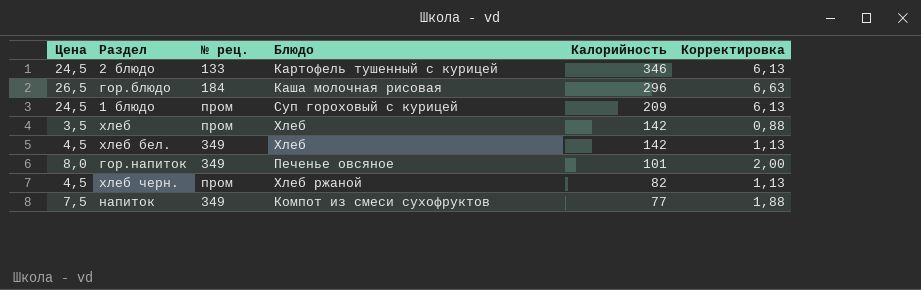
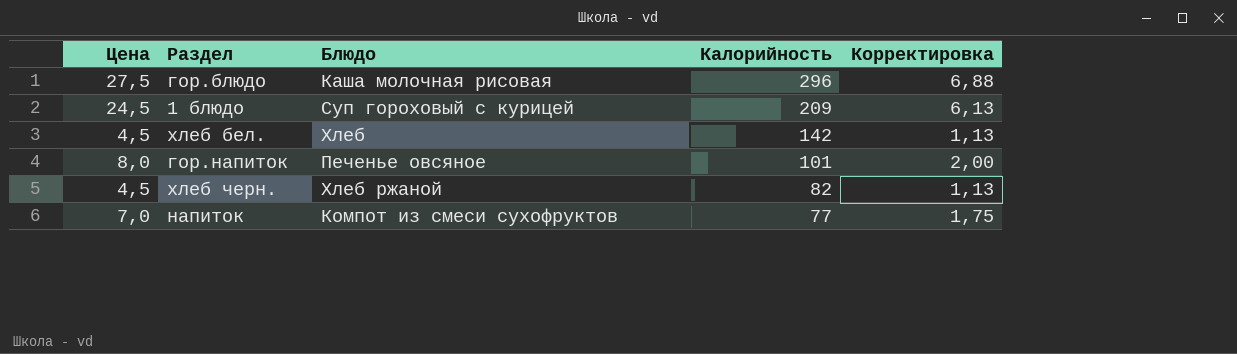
column № рец. | position: 3 -> none
row 2 блюдо: 24,5 | 133 | Картофель тушенный с курицей | 346 | 6,13 -> none
row хлеб: 3,5 | пром | Хлеб | 142 | 0,88 -> none
гор.блюдо | Цена: 26,5 -> 27,5
гор.блюдо | Корректировка: 6,63 -> 6,88
напиток | Цена: 7,5 -> 7,0
напиток | Корректировка: 1,88 -> 1,75

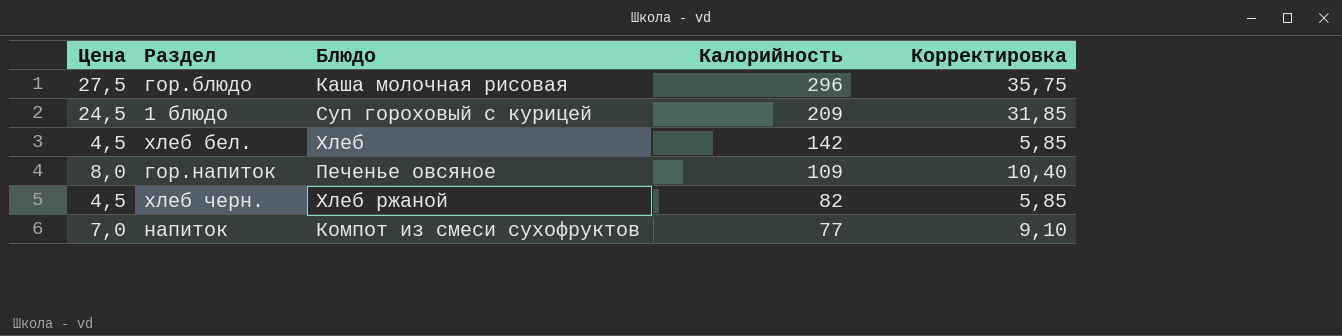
column Корректировка | formula: [Цена] * 0,25 -> [Цена] * 1,3
гор.напиток | Калорийность: 101 -> 109

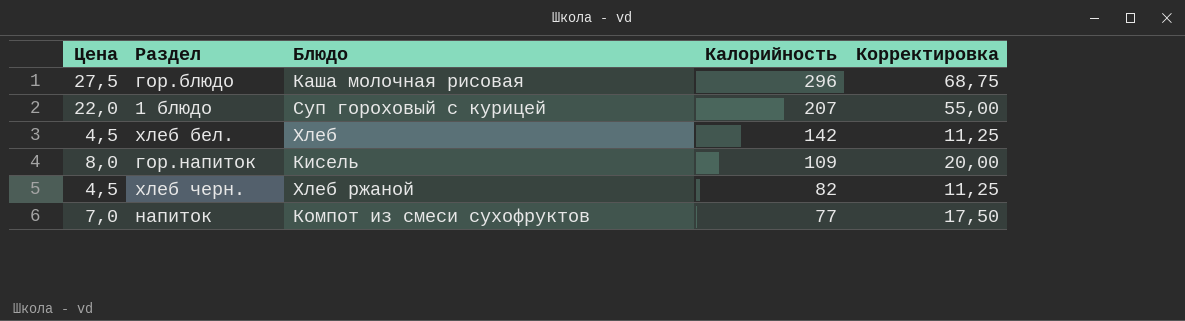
column Корректировка | formula: [Цена] * 1,3 -> [Цена] * 2,5
1 блюдо | Цена: 24,5 -> 22,0
1 блюдо | Калорийность: 209 -> 207
гор.напиток | Блюдо: Печенье овсяное -> Кисель

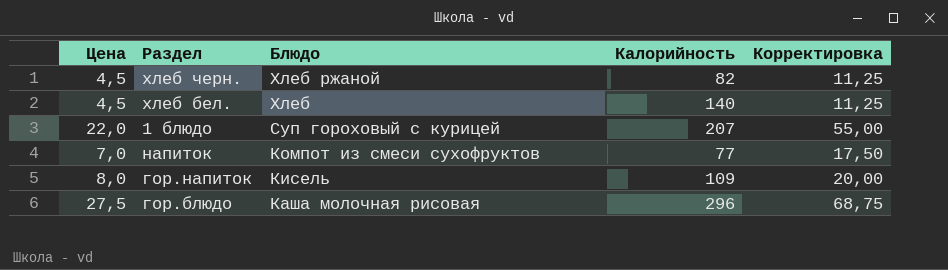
row order: Калорийность descending -> Блюдо descending
хлеб бел. | Калорийность: 142 -> 140

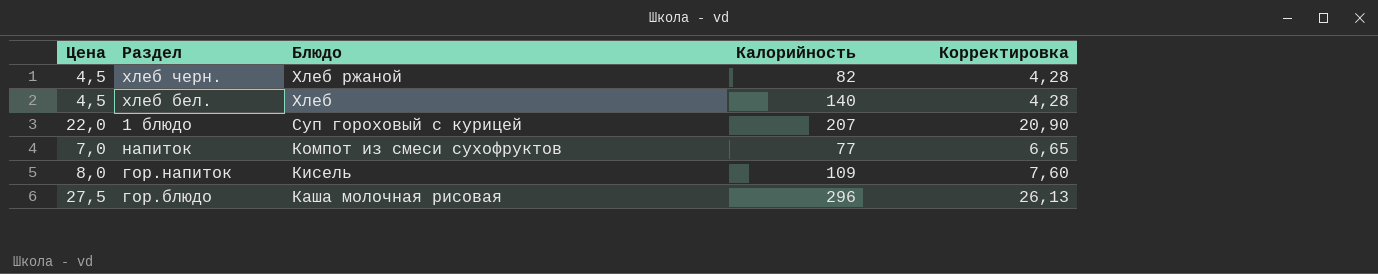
column Корректировка | formula: [Цена] * 2,5 -> [Цена] * 0,95

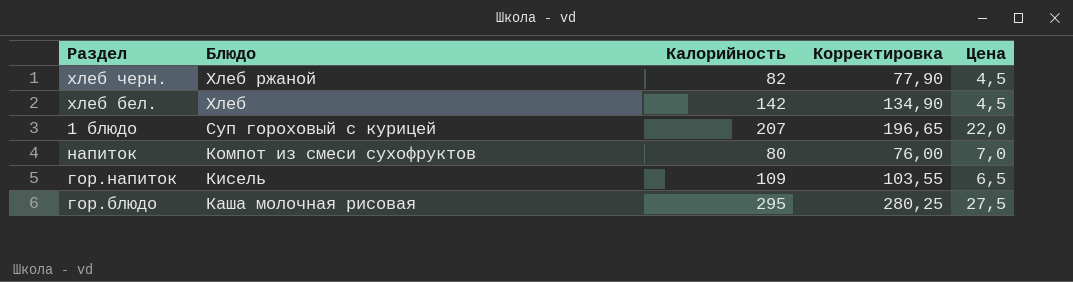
column Корректировка | formula: [Цена] * 0,95 -> [Калорийность] * 0,95
column Цена | position: 1 -> 5
хлеб бел. | Калорийность: 140 -> 142
напиток | Калорийность: 77 -> 80
гор.напиток | Цена: 8,0 -> 6,5
гор.блюдо | Калорийность: 296 -> 295

